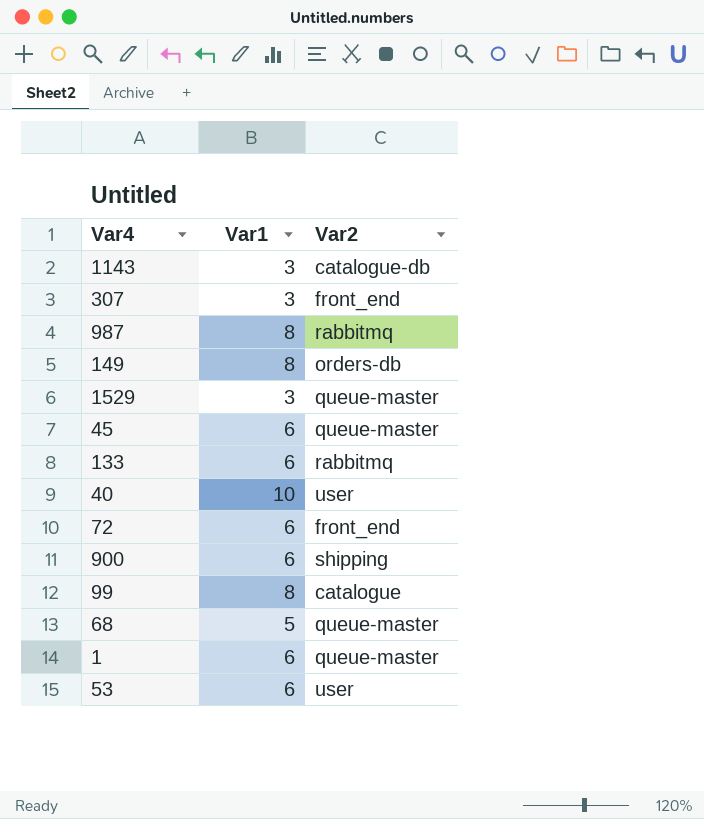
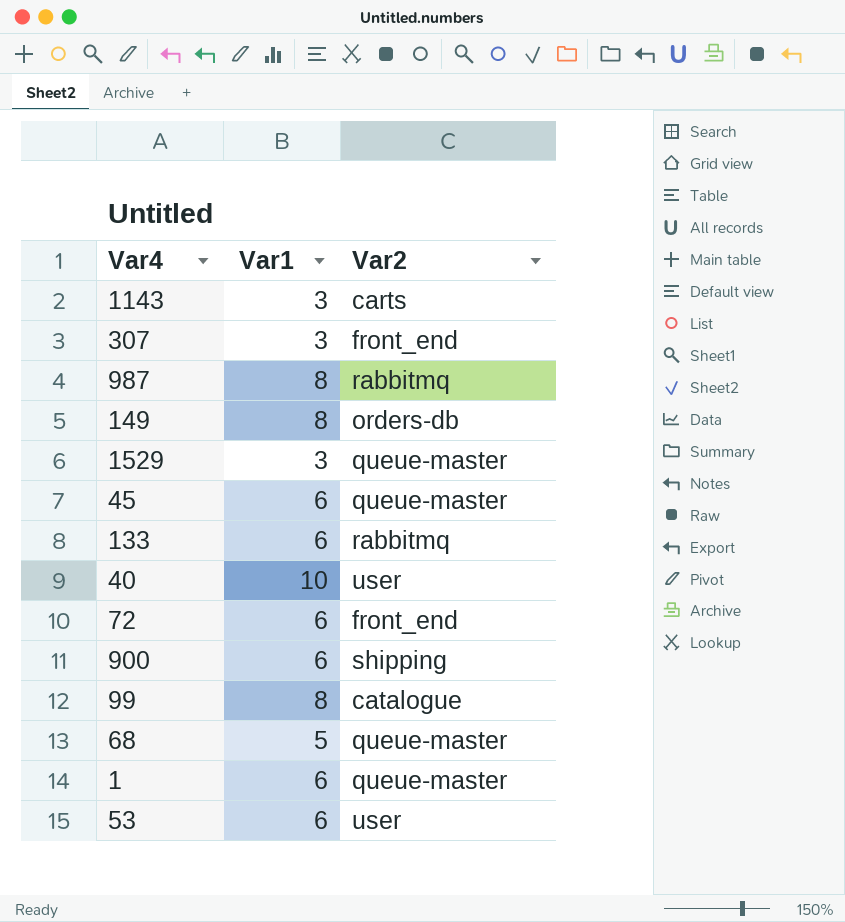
1143 | Var2: catalogue-db -> carts

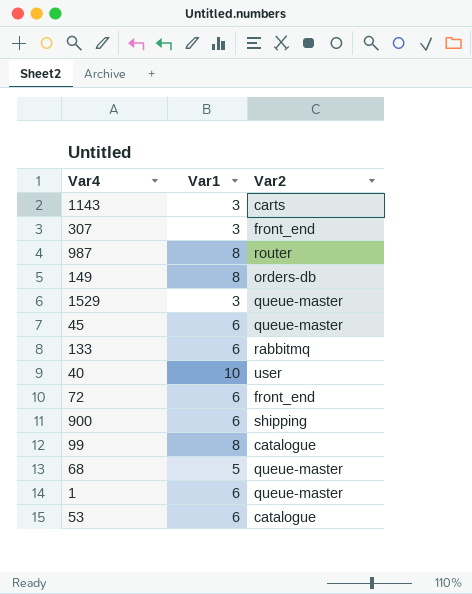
987 | Var2: rabbitmq -> router
53 | Var2: user -> catalogue

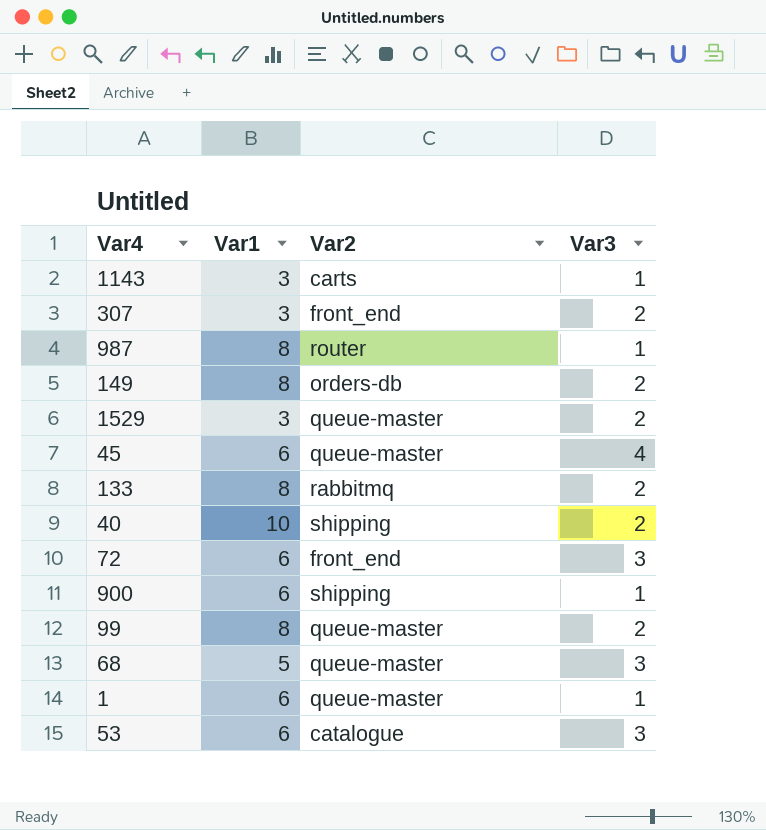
column Var3 | position: none -> 4
133 | Var1: 6 -> 8
40 | Var2: user -> shipping
99 | Var2: catalogue -> queue-master

